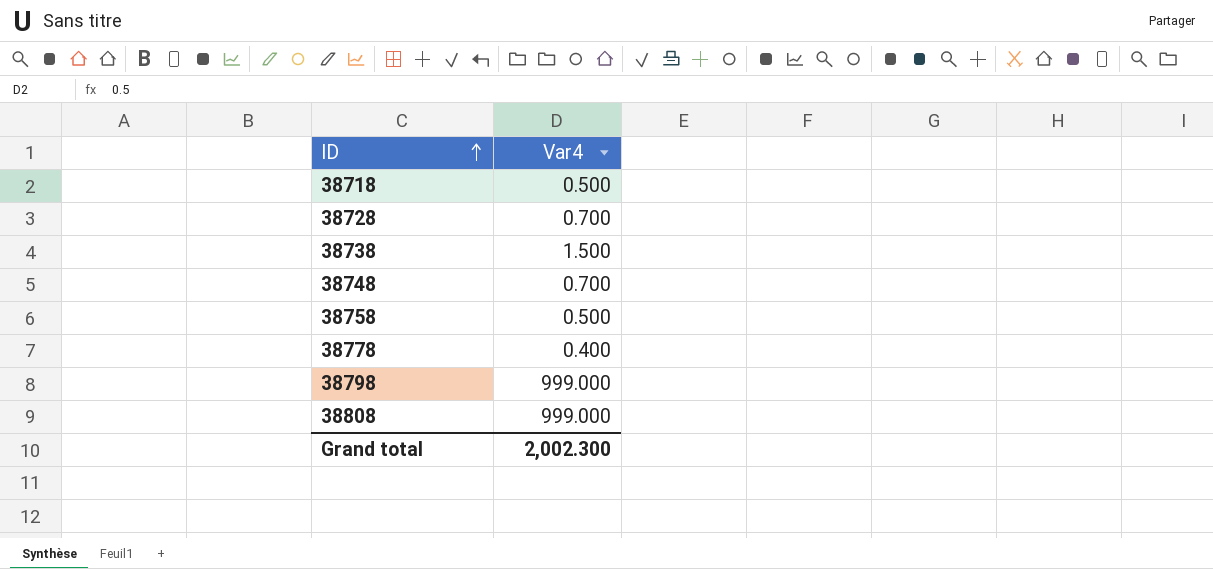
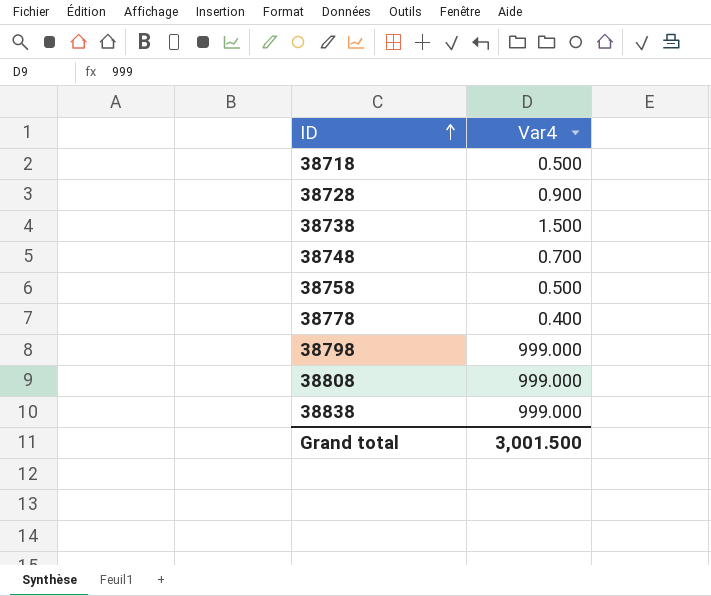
38728 | Var4: 0.700 -> 0.900
row 38838: none -> 999.000
Grand total | Var4: 2,002.300 -> 3,001.500

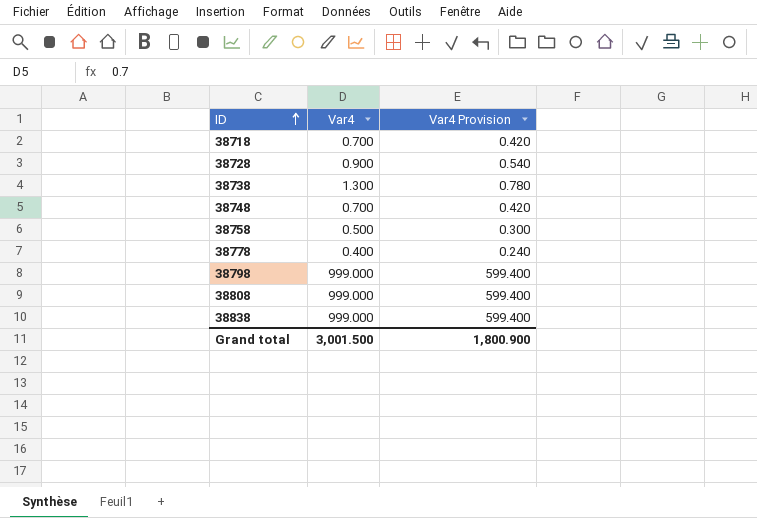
column Var4 Provision | formula: none -> [Var4] * 0.6
38718 | Var4: 0.500 -> 0.700
38738 | Var4: 1.500 -> 1.300

